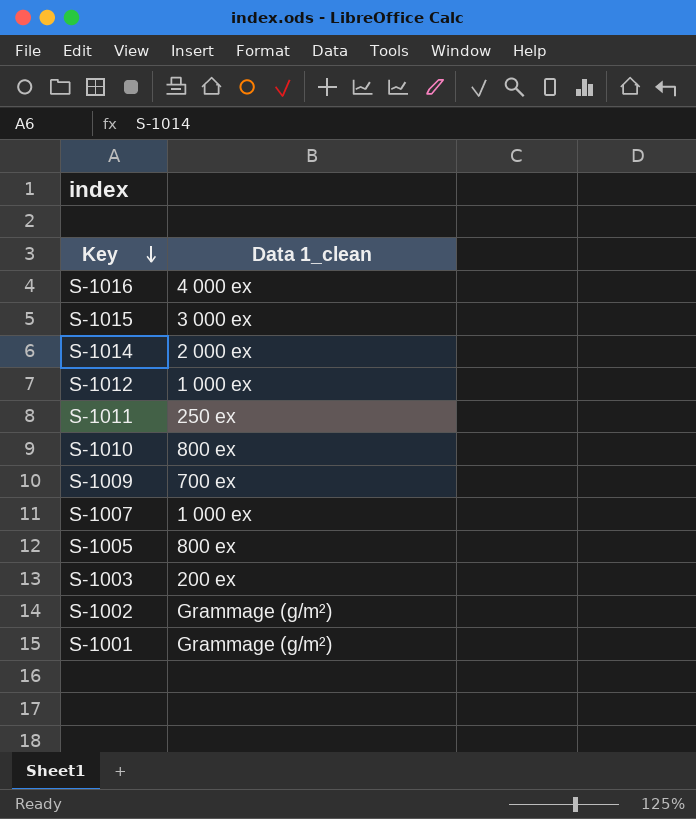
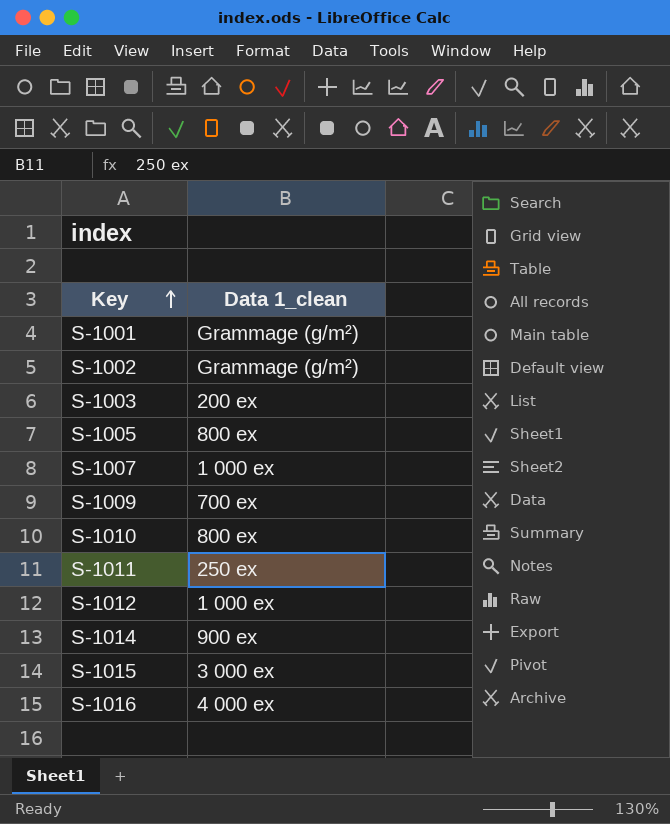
row order: Key descending -> Key ascending
S-1014 | Data 1_clean: 2 000 ex -> 900 ex

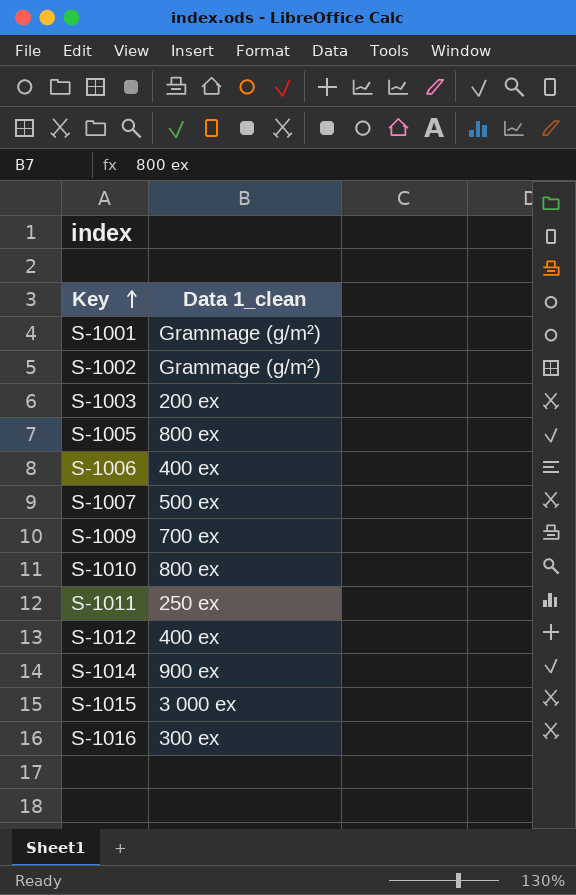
row S-1006: none -> 400 ex
S-1007 | Data 1_clean: 1 000 ex -> 500 ex
S-1012 | Data 1_clean: 1 000 ex -> 400 ex
S-1016 | Data 1_clean: 4 000 ex -> 300 ex

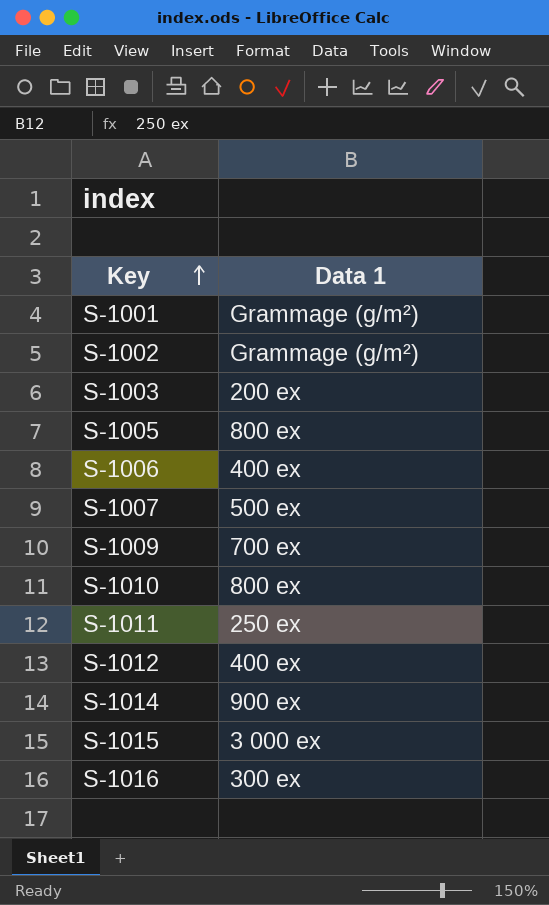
column name: Data 1_clean -> Data 1

